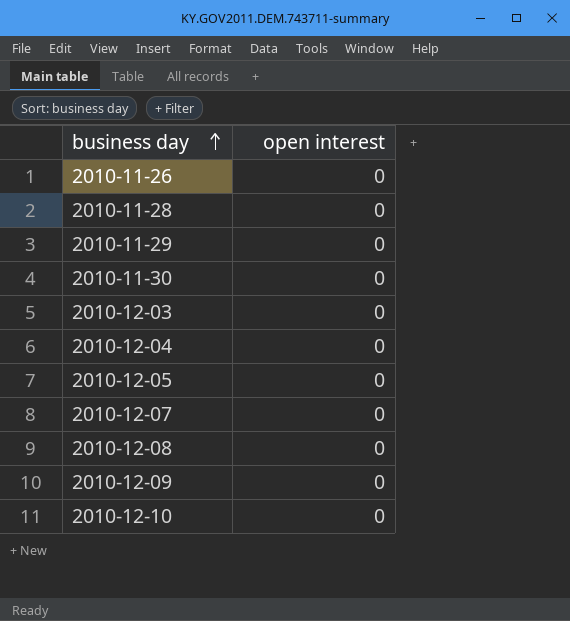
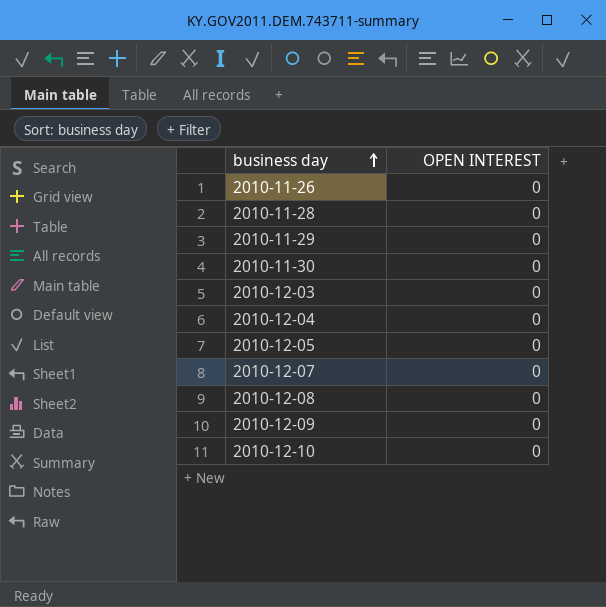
column name: open interest -> OPEN INTEREST

